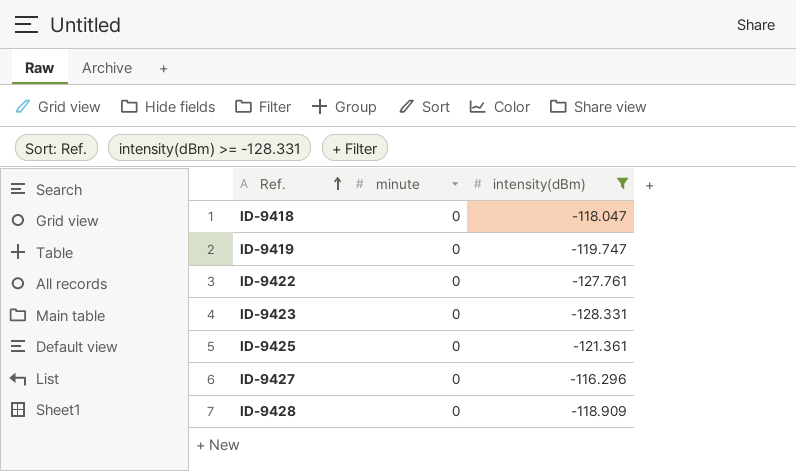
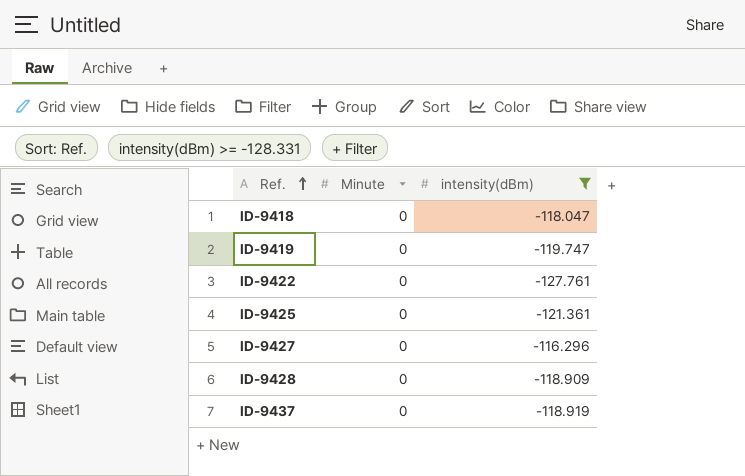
column name: minute -> Minute
row ID-9423: 0 | -128.331 -> none
row ID-9437: none -> 0 | -118.919

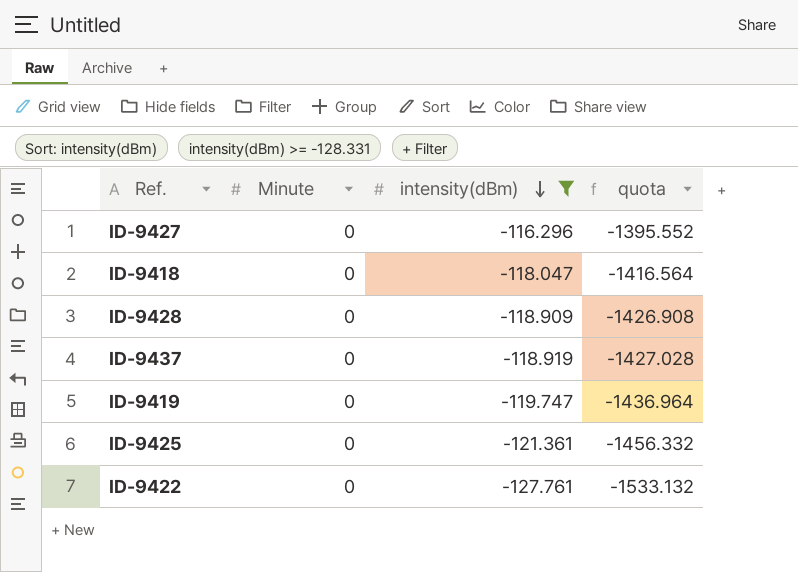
row order: Ref. ascending -> intensity(dBm) descending
column quota | formula: none -> [intensity(dBm)] * 12

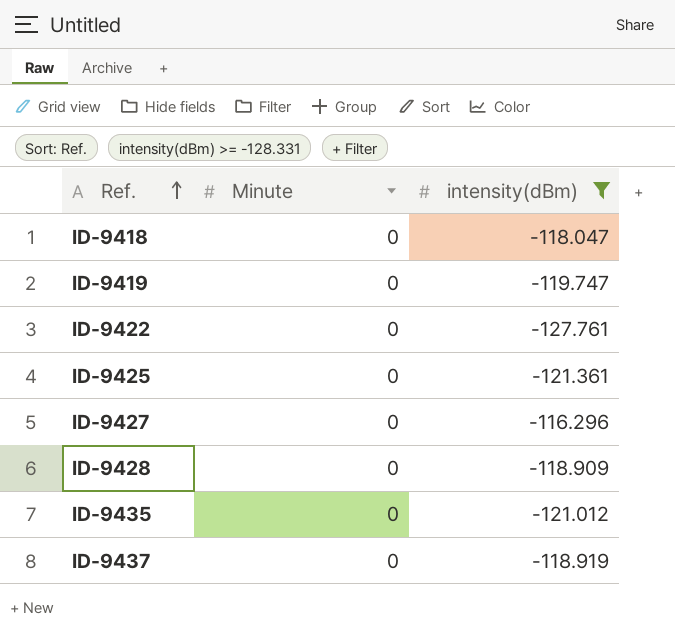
row order: intensity(dBm) descending -> Ref. ascending
column quota | formula: [intensity(dBm)] * 12 -> none
row ID-9435: none -> 0 | -121.012

